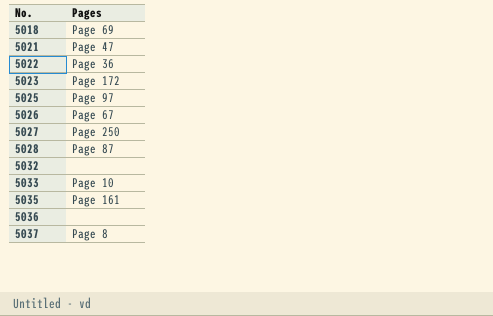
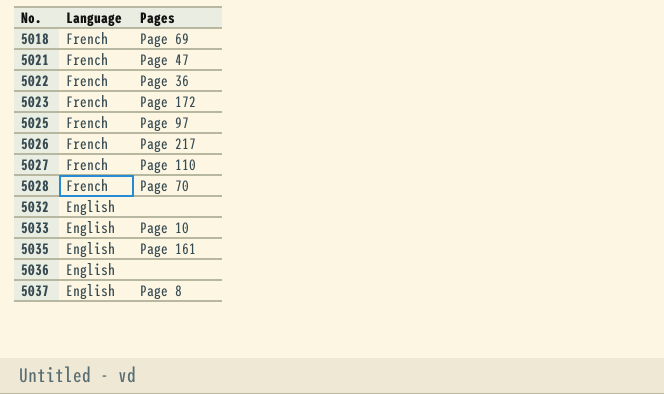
column Language | position: none -> 2
5026 | Pages: Page 67 -> Page 217
5027 | Pages: Page 250 -> Page 110
5028 | Pages: Page 87 -> Page 70

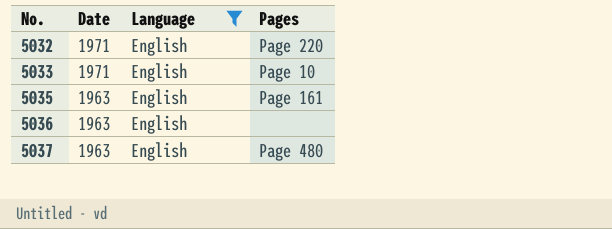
filter: none -> Language = English
column Date | position: none -> 2
5032 | Pages: none -> Page 220
5037 | Pages: Page 8 -> Page 480

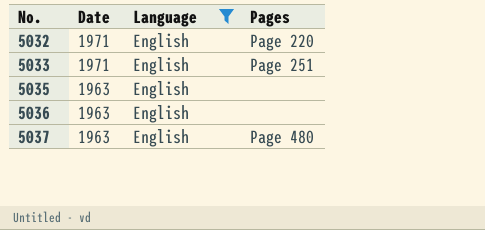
5033 | Pages: Page 10 -> Page 251
5035 | Pages: Page 161 -> none

